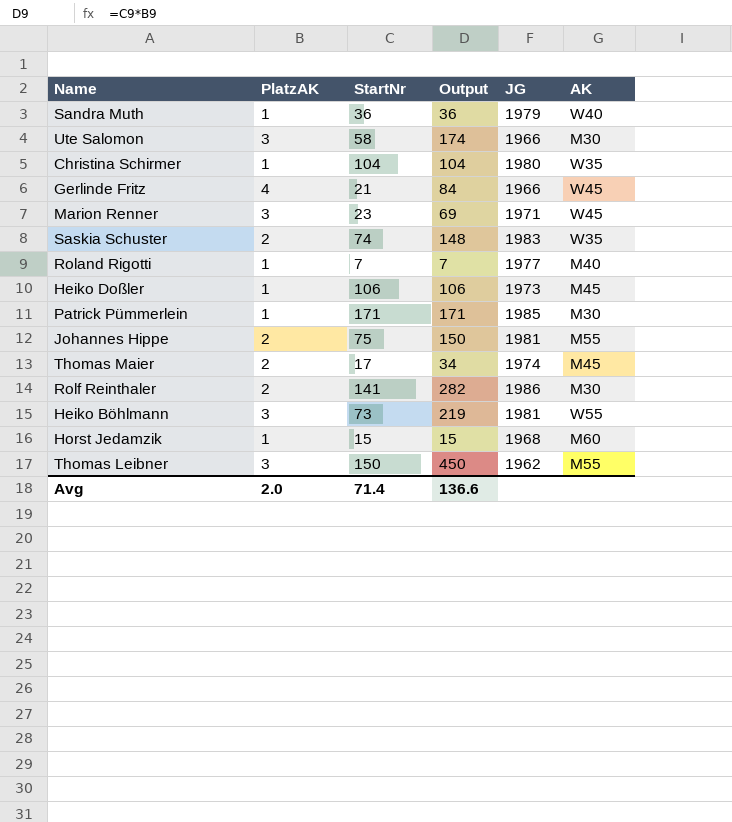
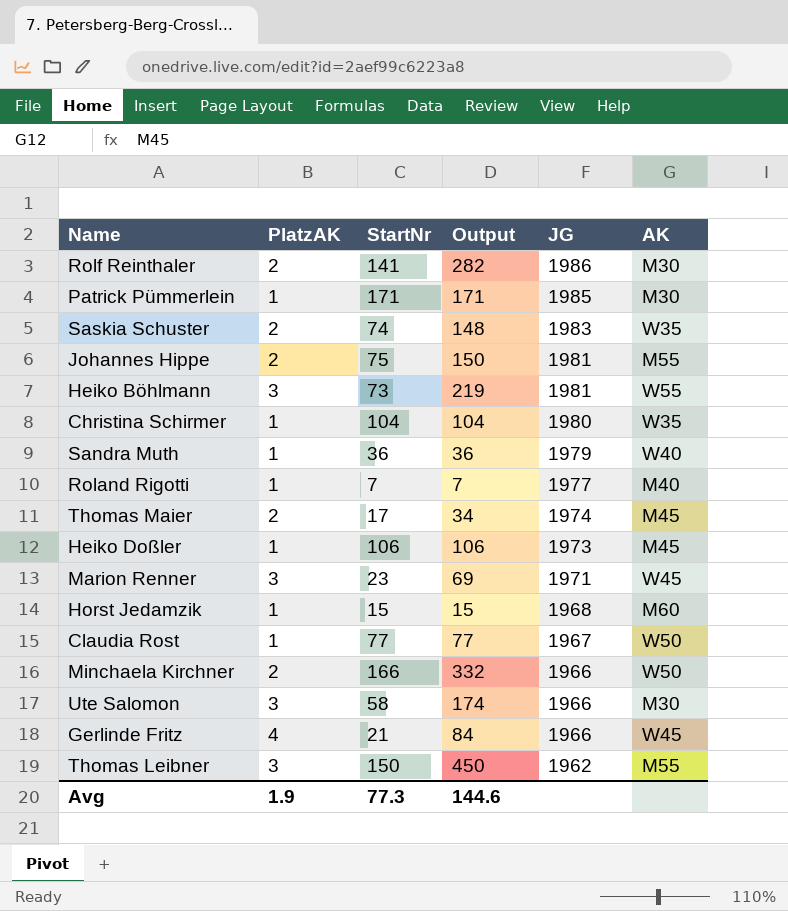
row order: none -> JG descending
row Claudia Rost: none -> 1 | 77 | 77 | 1967 | W50
row Minchaela Kirchner: none -> 2 | 166 | 332 | 1966 | W50
Avg | PlatzAK: 2.0 -> 1.9
Avg | StartNr: 71.4 -> 77.3
Avg | Output: 136.6 -> 144.6

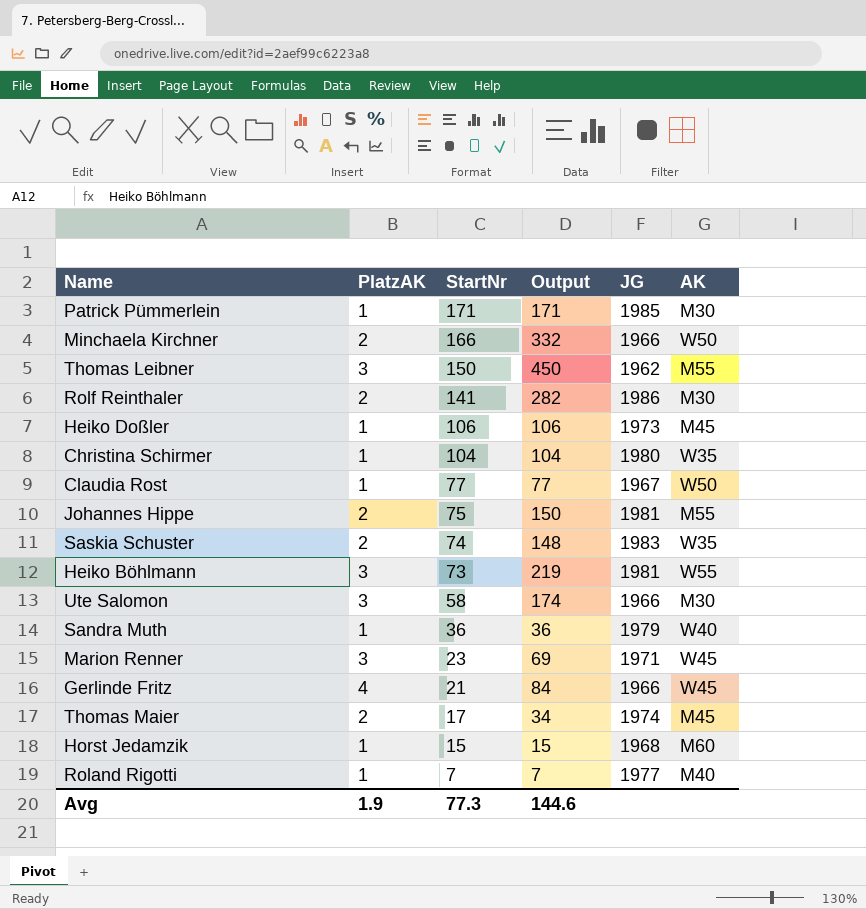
row order: JG descending -> StartNr descending

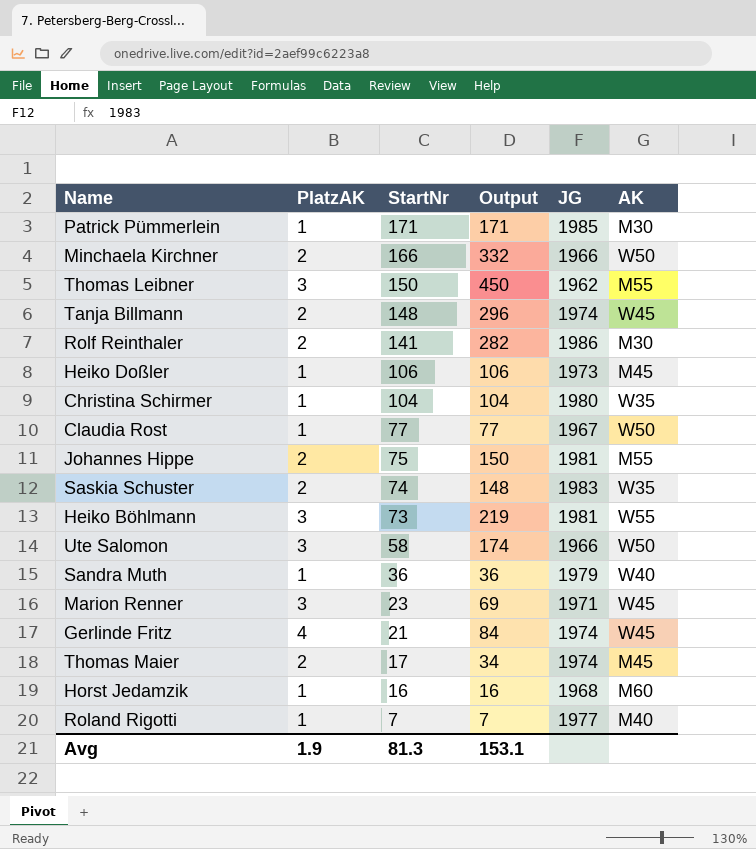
row Tanja Billmann: none -> 2 | 148 | 296 | 1974 | W45
Ute Salomon | AK: M30 -> W50
Gerlinde Fritz | JG: 1966 -> 1974
Horst Jedamzik | StartNr: 15 -> 16
Horst Jedamzik | Output: 15 -> 16
Avg | StartNr: 77.3 -> 81.3
Avg | Output: 144.6 -> 153.1

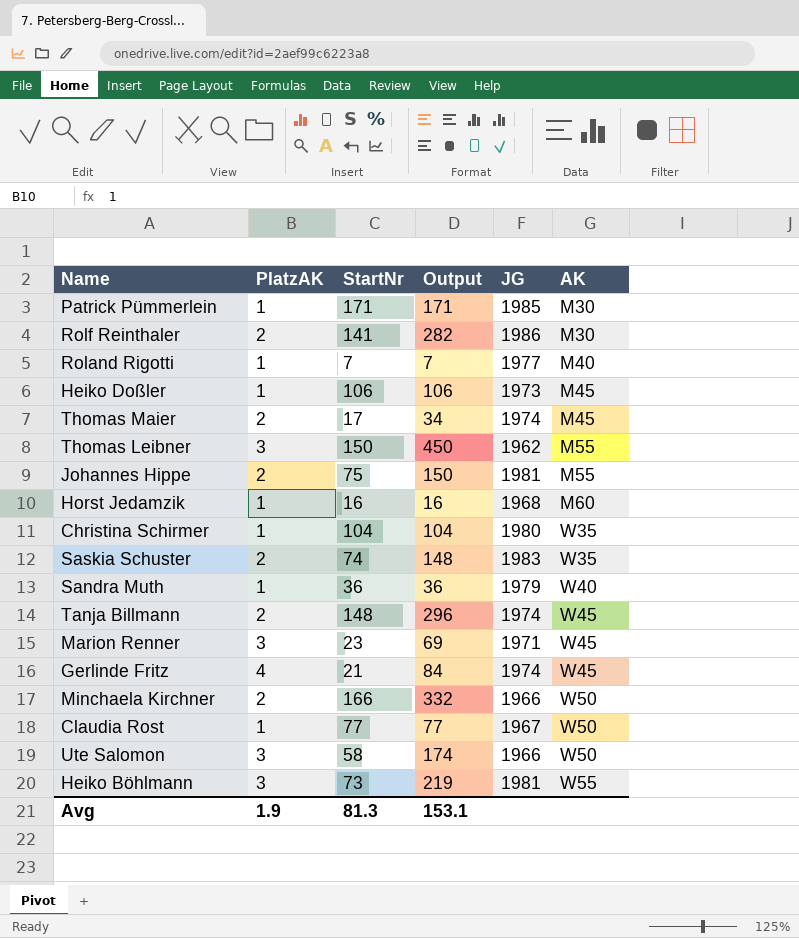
row order: StartNr descending -> AK ascending

